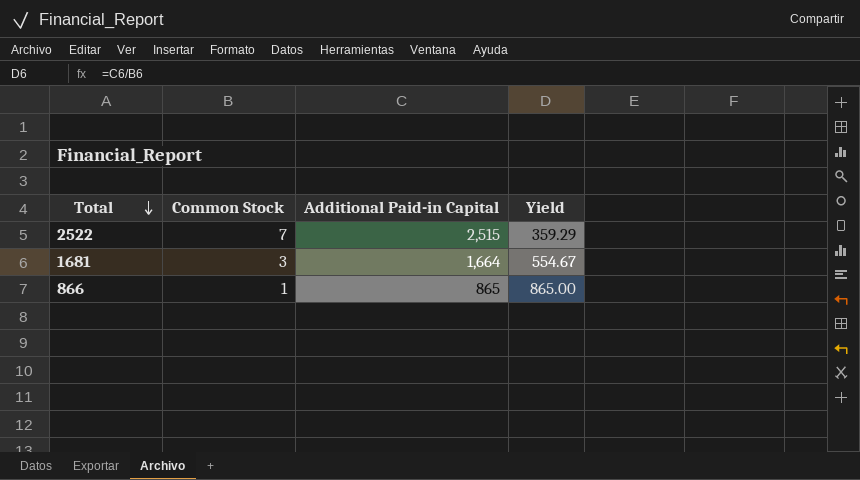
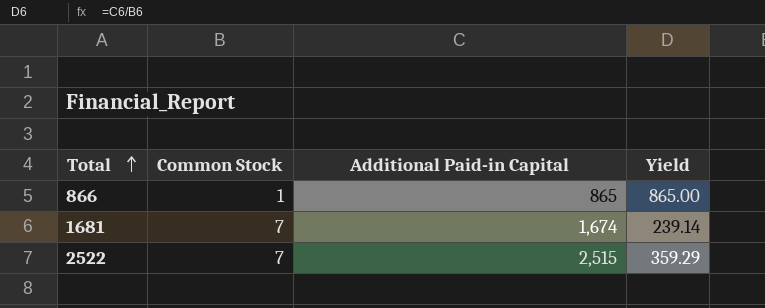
row order: Total descending -> Total ascending
1681 | Common Stock: 3 -> 7
1681 | Additional Paid-in Capital: 1,664 -> 1,674
1681 | Yield: 554.67 -> 239.14

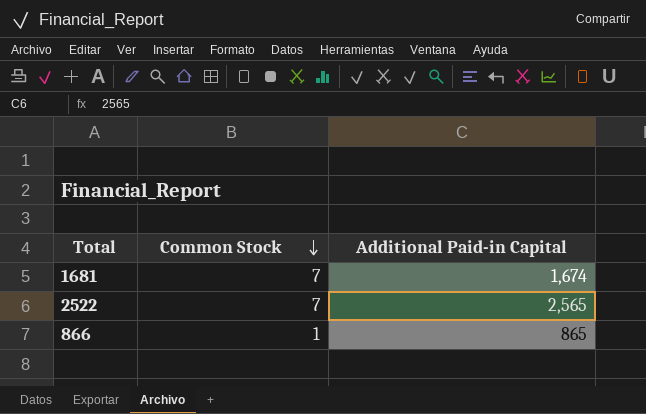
row order: Total ascending -> Common Stock descending
column Yield | formula: [Additional Paid-in Capital] / [Common Stock] -> none
2522 | Additional Paid-in Capital: 2,515 -> 2,565

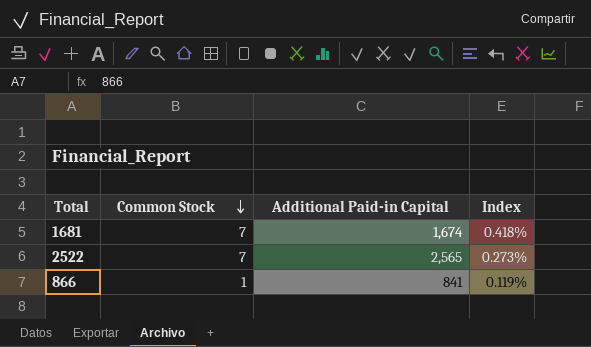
column Index | formula: none -> [Common Stock] / [Additional Paid-in Capital]
866 | Additional Paid-in Capital: 865 -> 841

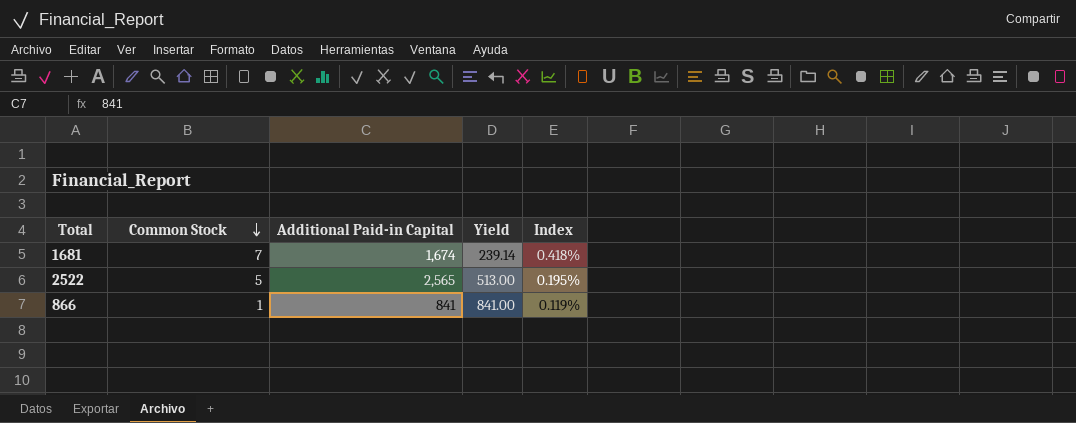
column Yield | formula: none -> [Additional Paid-in Capital] / [Common Stock]
2522 | Common Stock: 7 -> 5
2522 | Index: 0.273% -> 0.195%

